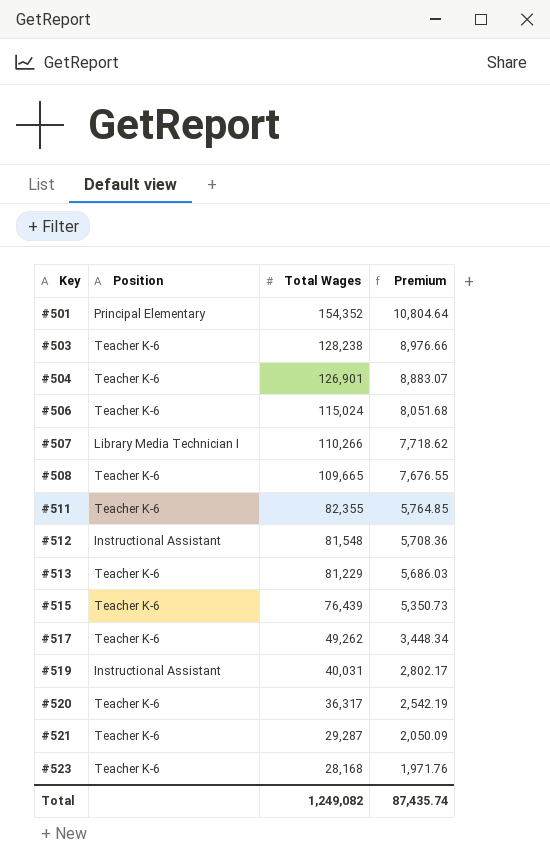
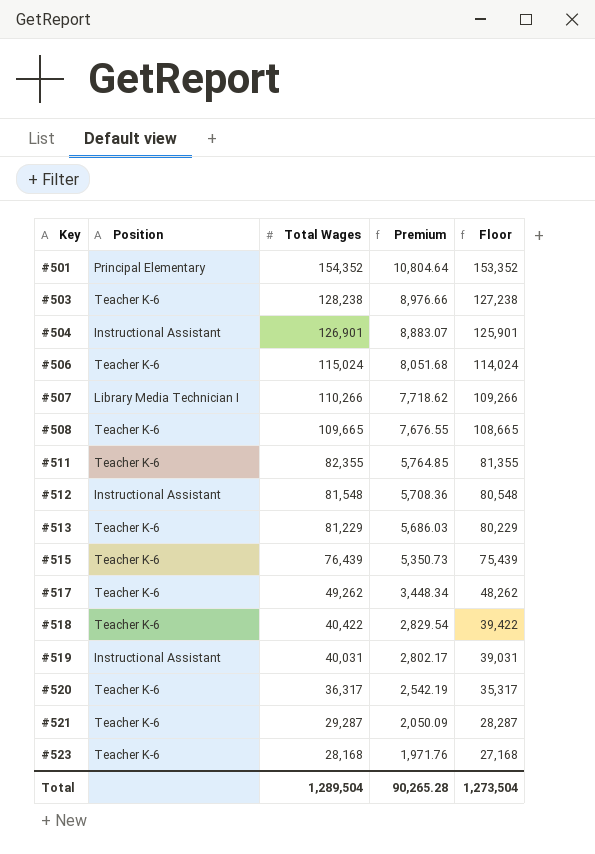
column Floor | formula: none -> [Total Wages] - 1000
#504 | Position: Teacher K-6 -> Instructional Assistant
row #518: none -> Teacher K-6 | 40,422 | 2,829.54 | 39,422
Total | Total Wages: 1,249,082 -> 1,289,504
Total | Premium: 87,435.74 -> 90,265.28

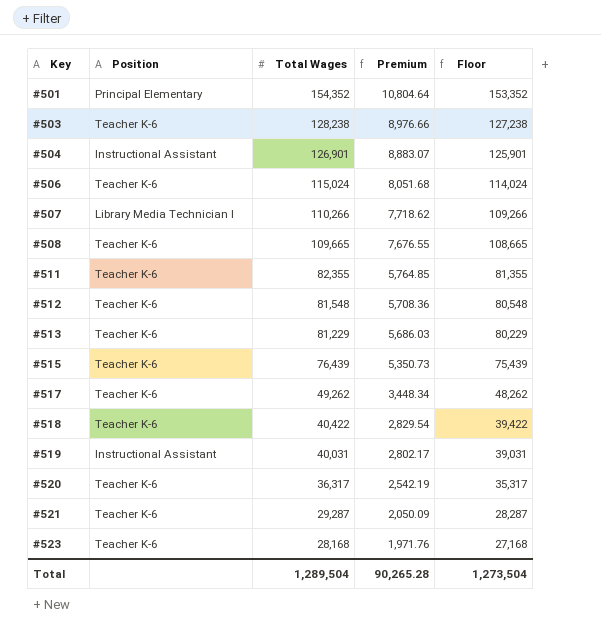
#512 | Position: Instructional Assistant -> Teacher K-6

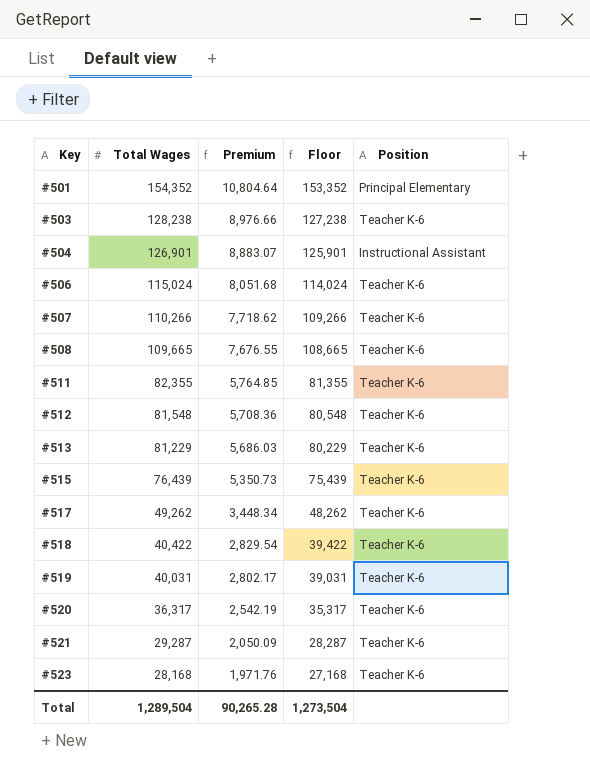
column Position | position: 2 -> 5
#507 | Position: Library Media Technician I -> Teacher K-6
#519 | Position: Instructional Assistant -> Teacher K-6

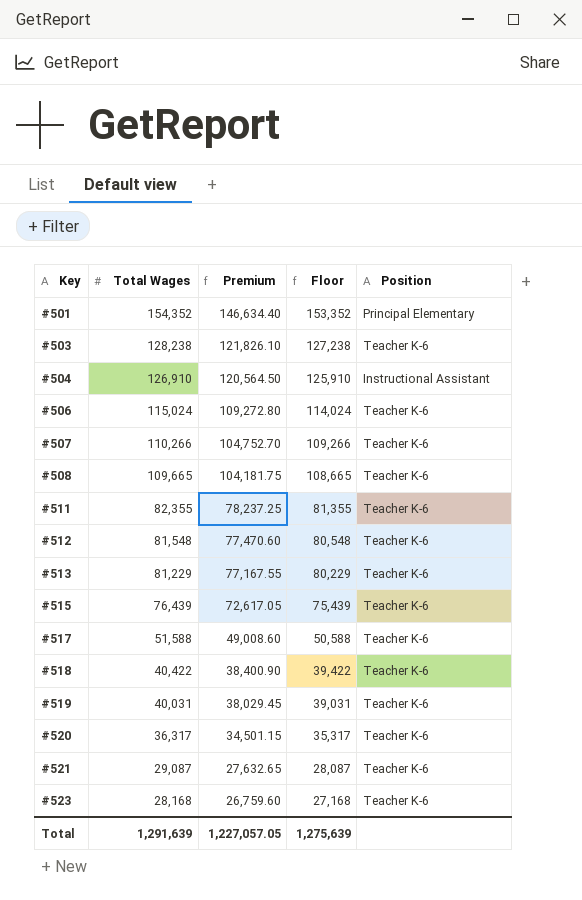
column Premium | formula: [Total Wages] * 0.07 -> [Total Wages] * 0.95
#504 | Total Wages: 126,901 -> 126,910
#504 | Floor: 125,901 -> 125,910
#517 | Total Wages: 49,262 -> 51,588
#517 | Floor: 48,262 -> 50,588
#521 | Total Wages: 29,287 -> 29,087
#521 | Floor: 28,287 -> 28,087
Total | Total Wages: 1,289,504 -> 1,291,639
Total | Premium: 90,265.28 -> 1,227,057.05
Total | Floor: 1,273,504 -> 1,275,639

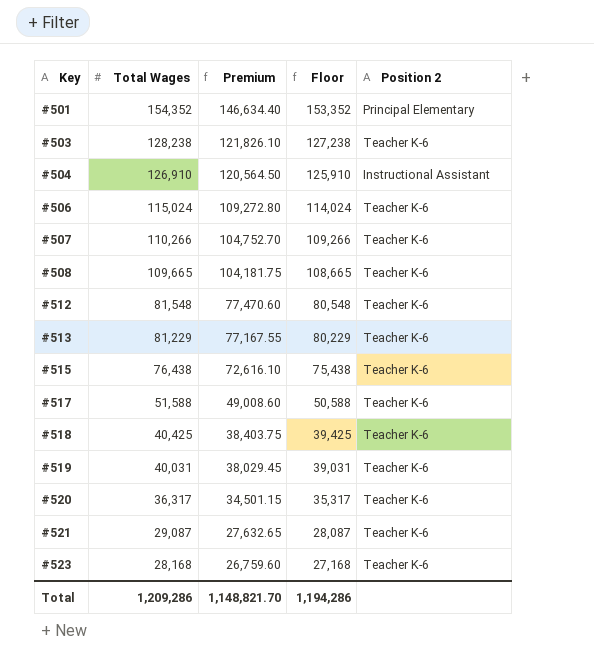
column name: Position -> Position 2
row #511: 82,355 | 78,237.25 | 81,355 | Teacher K-6 -> none
#515 | Total Wages: 76,439 -> 76,438
#515 | Premium: 72,617.05 -> 72,616.10
#515 | Floor: 75,439 -> 75,438
#518 | Total Wages: 40,422 -> 40,425
#518 | Premium: 38,400.90 -> 38,403.75
#518 | Floor: 39,422 -> 39,425
Total | Total Wages: 1,291,639 -> 1,209,286
Total | Premium: 1,227,057.05 -> 1,148,821.70
Total | Floor: 1,275,639 -> 1,194,286

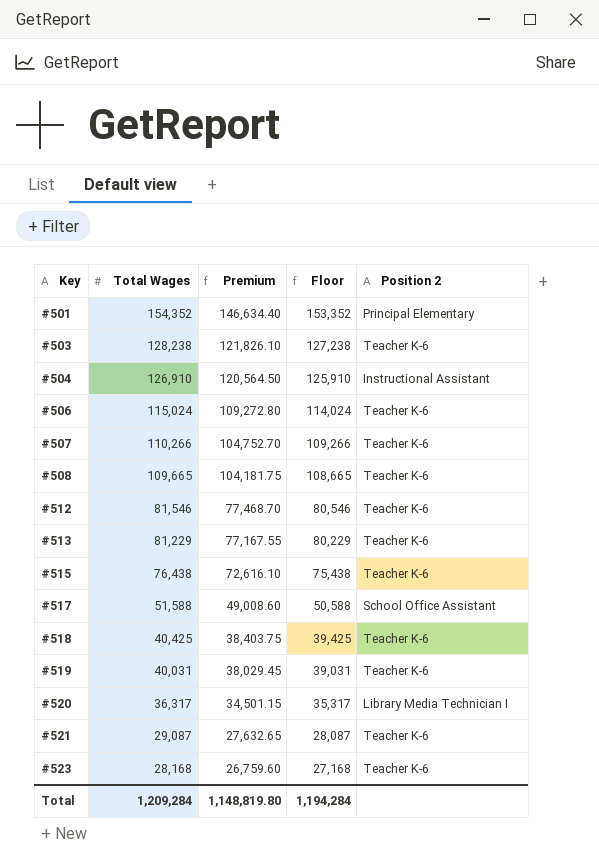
#512 | Total Wages: 81,548 -> 81,546
#512 | Premium: 77,470.60 -> 77,468.70
#512 | Floor: 80,548 -> 80,546
#517 | Position 2: Teacher K-6 -> School Office Assistant
#520 | Position 2: Teacher K-6 -> Library Media Technician I
Total | Total Wages: 1,209,286 -> 1,209,284
Total | Premium: 1,148,821.70 -> 1,148,819.80
Total | Floor: 1,194,286 -> 1,194,284

